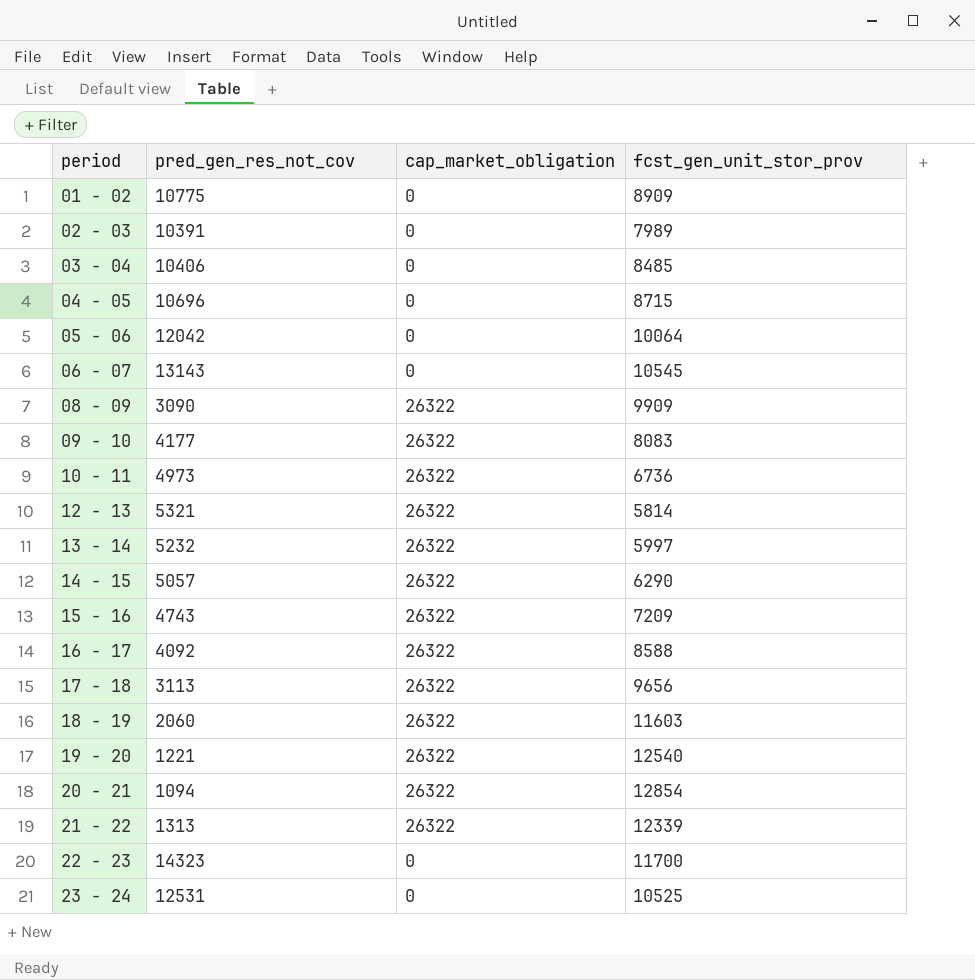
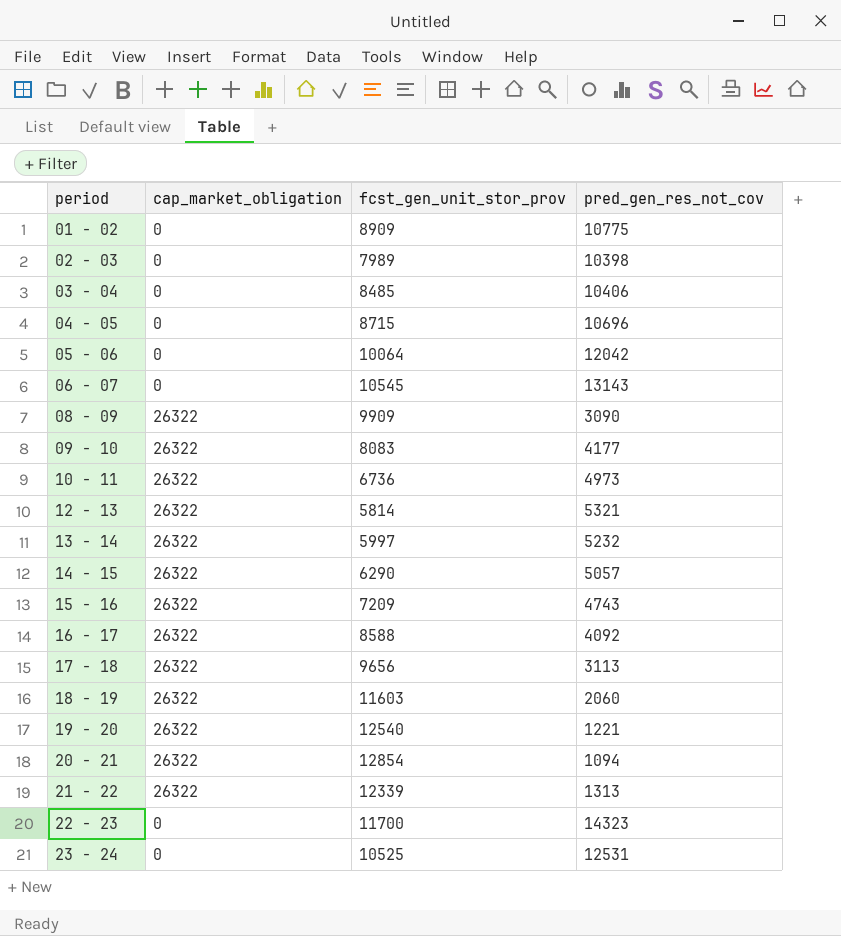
column pred_gen_res_not_cov | position: 2 -> 4
02 - 03 | pred_gen_res_not_cov: 10391 -> 10398

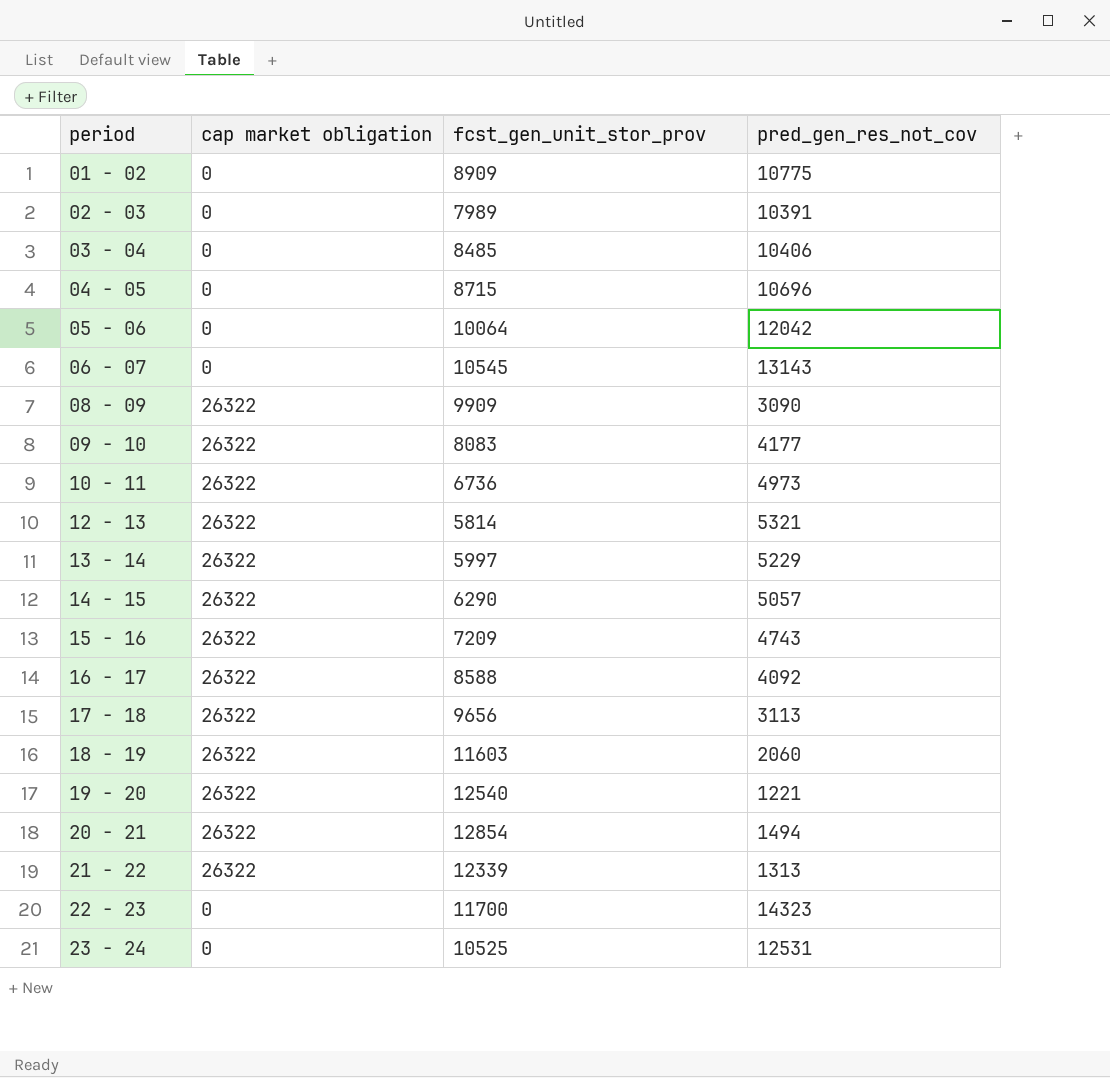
column name: cap_market_obligation -> cap market obligation
02 - 03 | pred_gen_res_not_cov: 10398 -> 10391
13 - 14 | pred_gen_res_not_cov: 5232 -> 5229
20 - 21 | pred_gen_res_not_cov: 1094 -> 1494

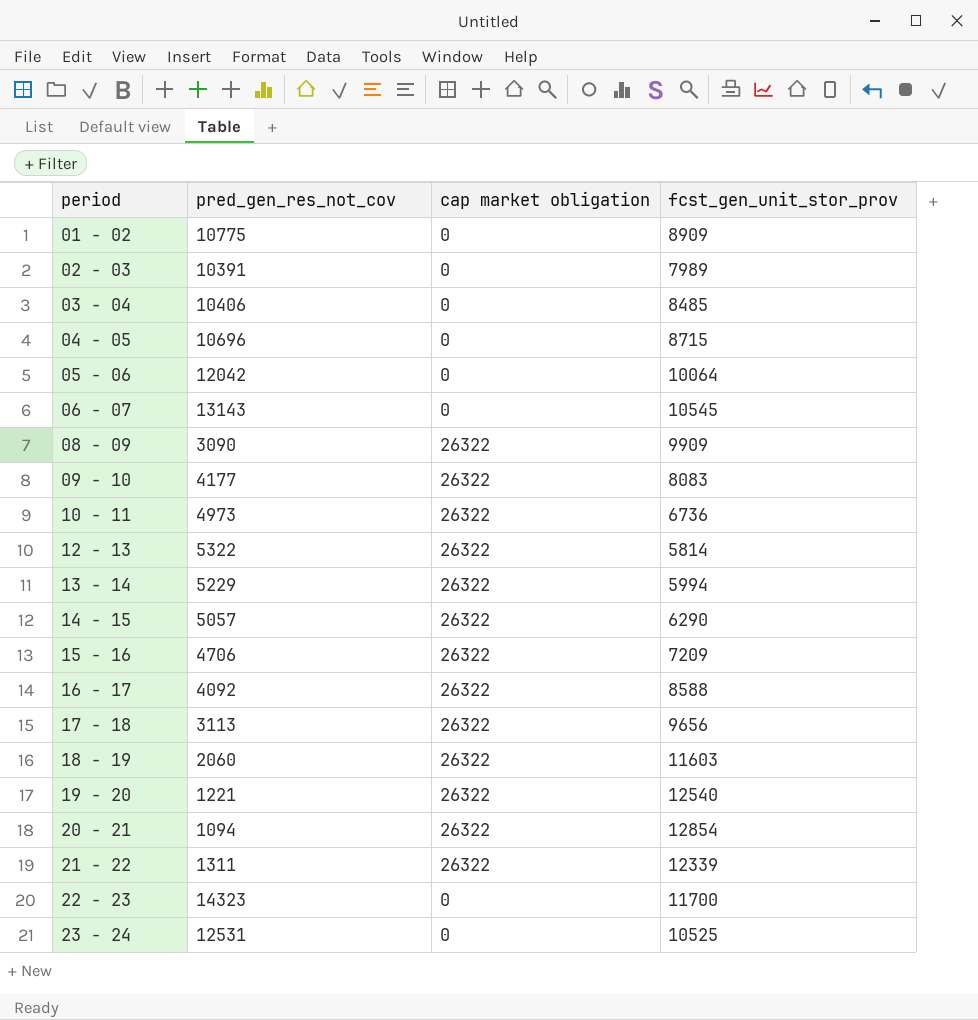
column pred_gen_res_not_cov | position: 4 -> 2
12 - 13 | pred_gen_res_not_cov: 5321 -> 5322
13 - 14 | fcst_gen_unit_stor_prov: 5997 -> 5994
15 - 16 | pred_gen_res_not_cov: 4743 -> 4706
20 - 21 | pred_gen_res_not_cov: 1494 -> 1094
21 - 22 | pred_gen_res_not_cov: 1313 -> 1311

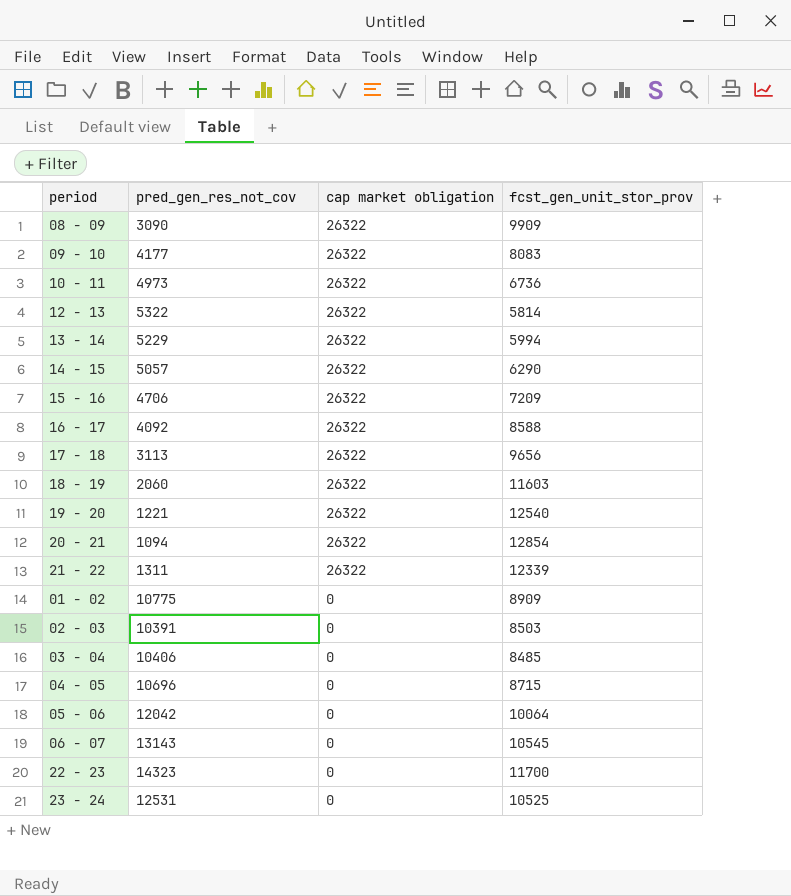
row order: period ascending -> cap market obligation descending
02 - 03 | fcst_gen_unit_stor_prov: 7989 -> 8503

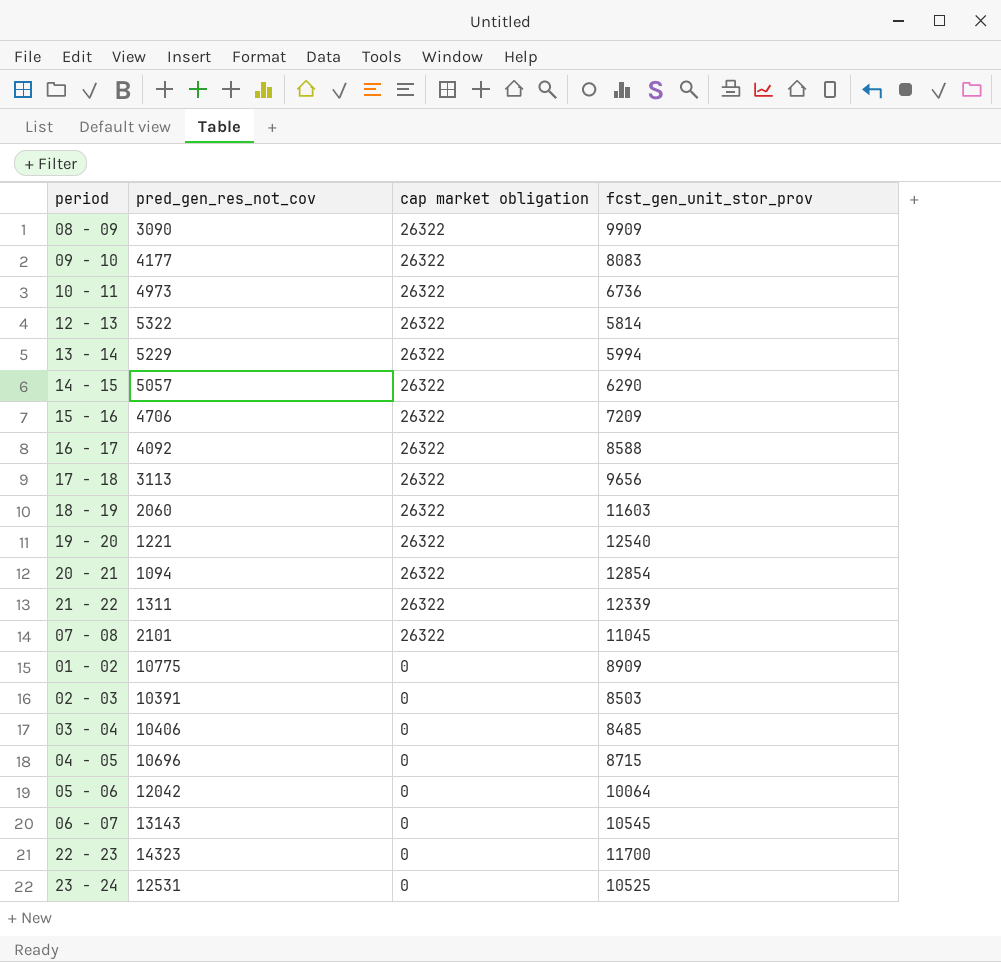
row 07 - 08: none -> 2101 | 26322 | 11045

